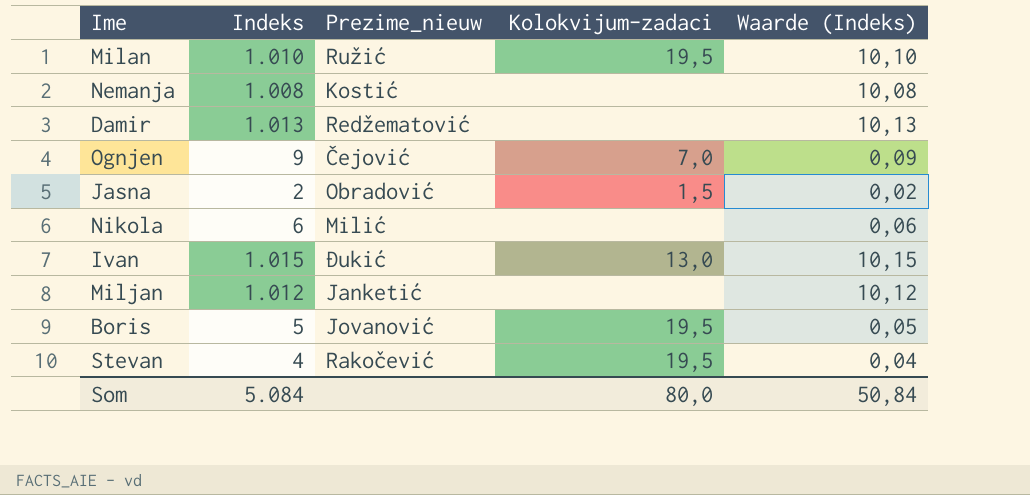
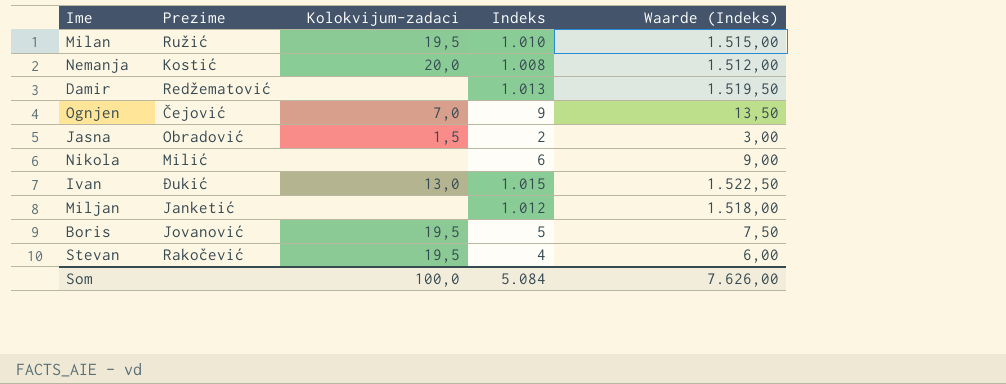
column name: Prezime_nieuw -> Prezime
column Indeks | position: 2 -> 4
column Waarde (Indeks) | formula: [Indeks] * 0,01 -> [Indeks] * 1,5
Nemanja | Kolokvijum-zadaci: none -> 20,0
Som | Kolokvijum-zadaci: 80,0 -> 100,0
Som | Waarde (Indeks): 50,84 -> 7.626,00

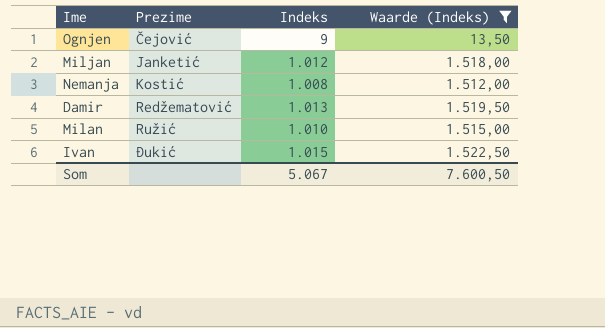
filter: none -> Waarde (Indeks) >= 13,50
row order: none -> Prezime ascending
column Kolokvijum-zadaci | position: 3 -> none
Som | Indeks: 5.084 -> 5.067
Som | Waarde (Indeks): 7.626,00 -> 7.600,50

